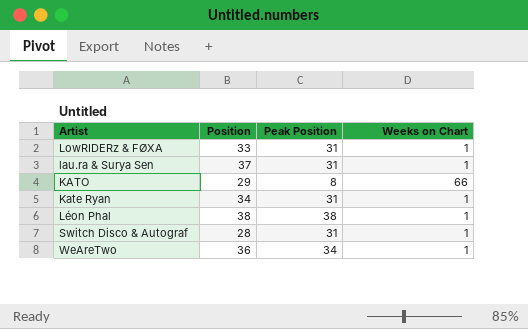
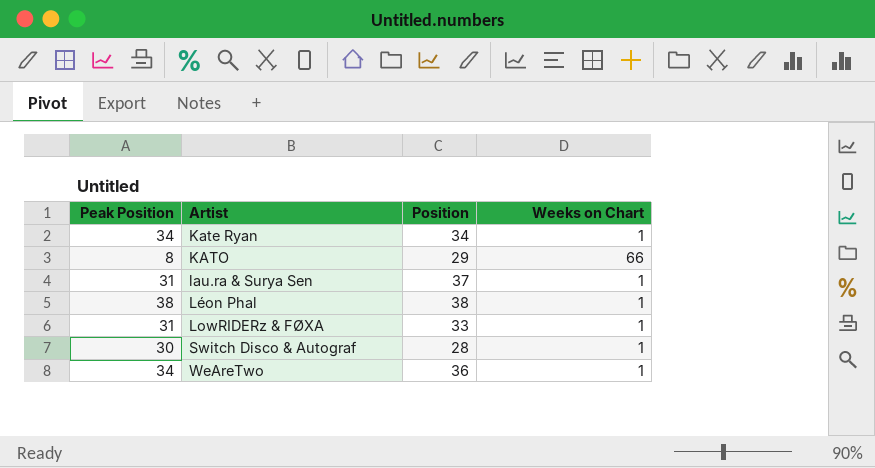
row order: none -> Artist ascending
column Peak Position | position: 3 -> 1
Kate Ryan | Peak Position: 31 -> 34
Switch Disco & Autograf | Peak Position: 31 -> 30

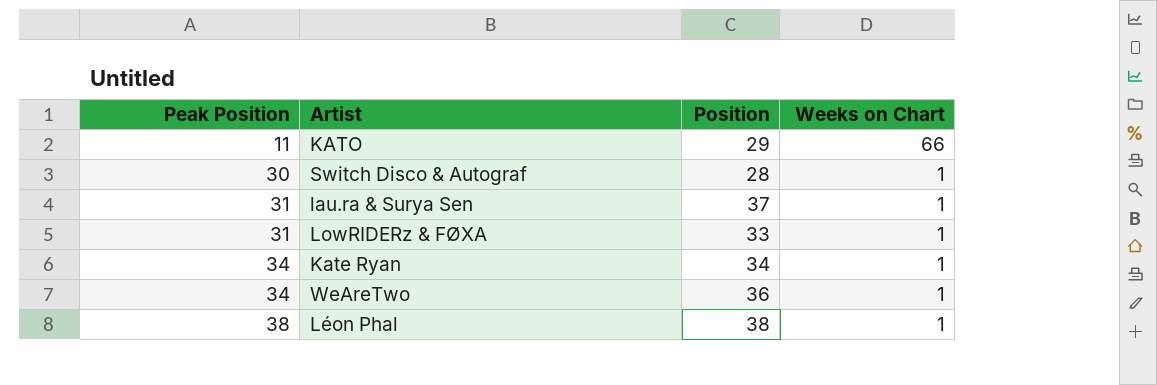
row order: Artist ascending -> Peak Position ascending
KATO | Peak Position: 8 -> 11

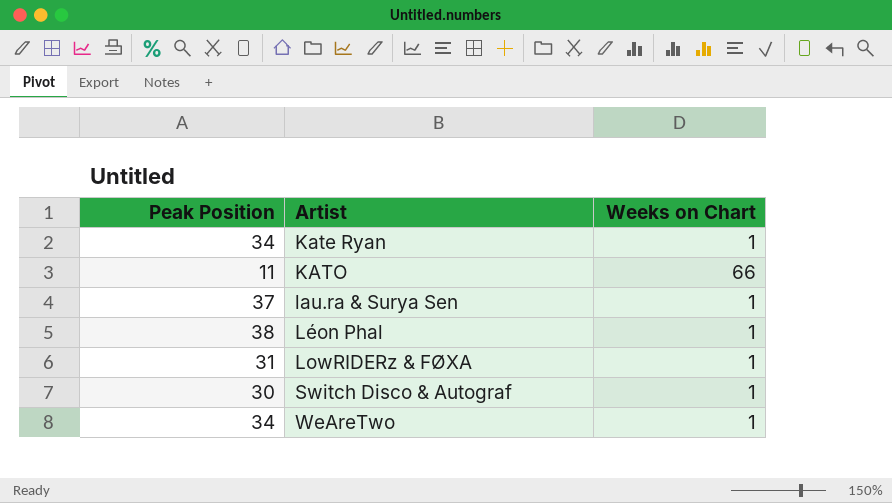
row order: Peak Position ascending -> Artist ascending
column Position | position: 3 -> none
lau.ra & Surya Sen | Peak Position: 31 -> 37

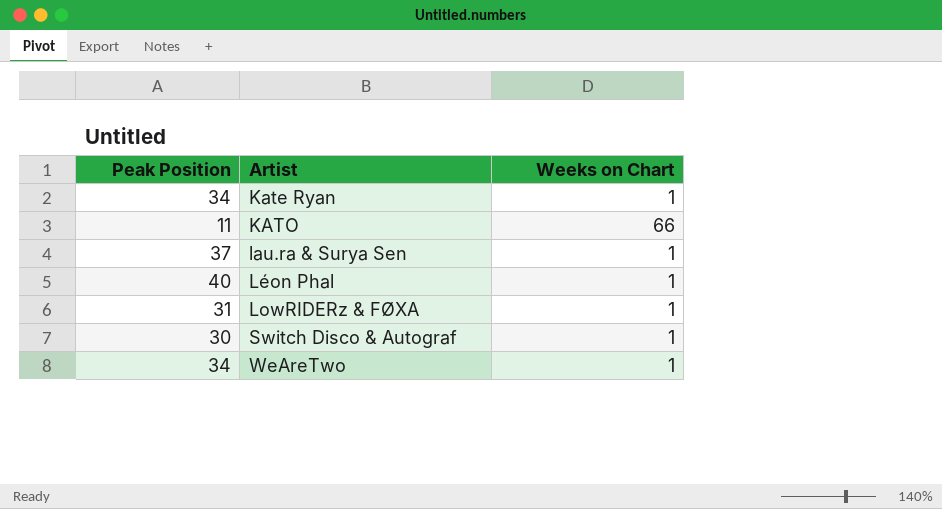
Léon Phal | Peak Position: 38 -> 40

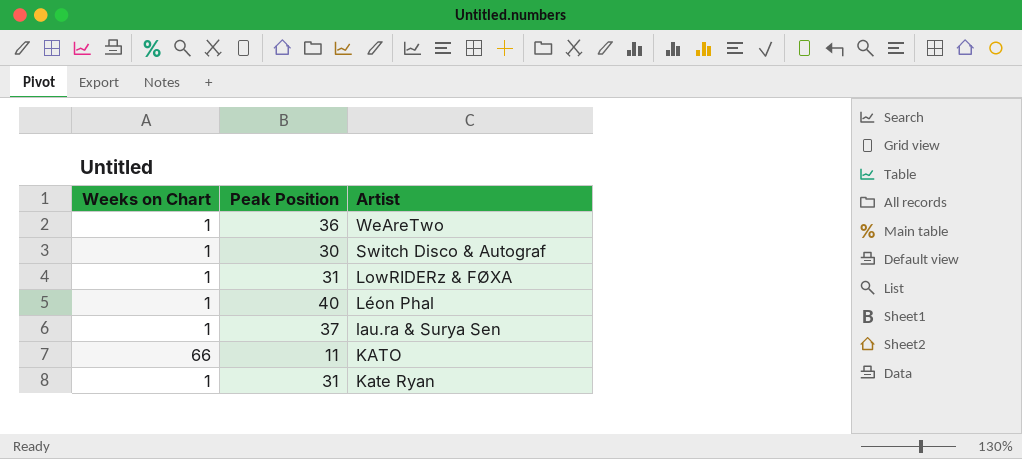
row order: Artist ascending -> Artist descending
column Weeks on Chart | position: 3 -> 1
WeAreTwo | Peak Position: 34 -> 36
Kate Ryan | Peak Position: 34 -> 31

